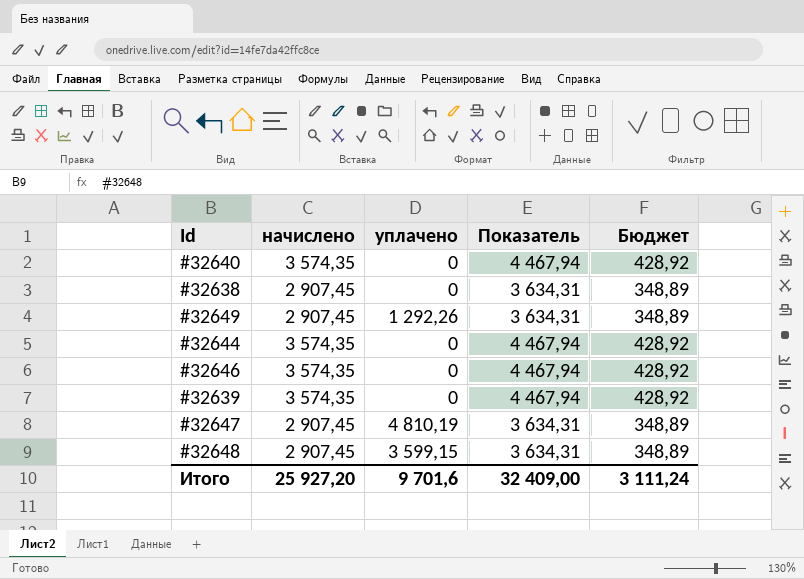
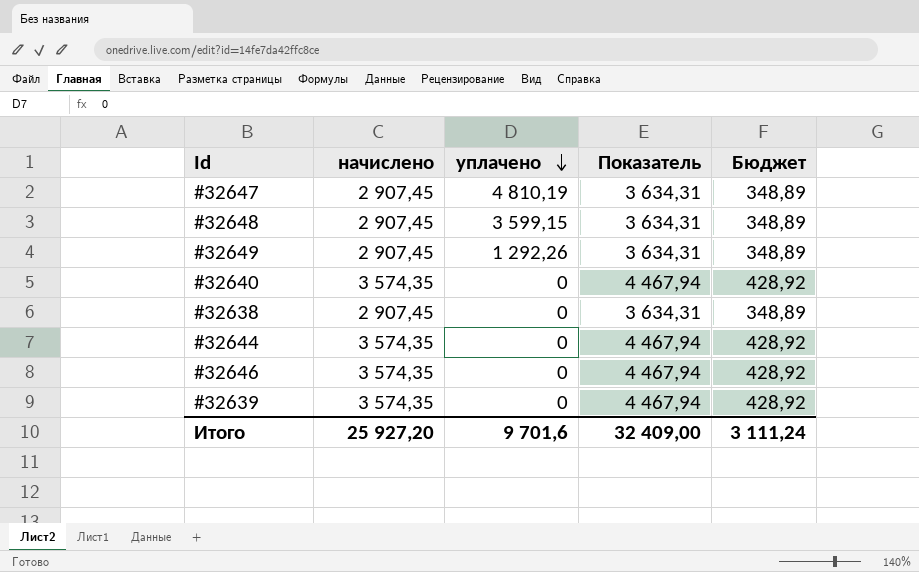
row order: none -> уплачено descending

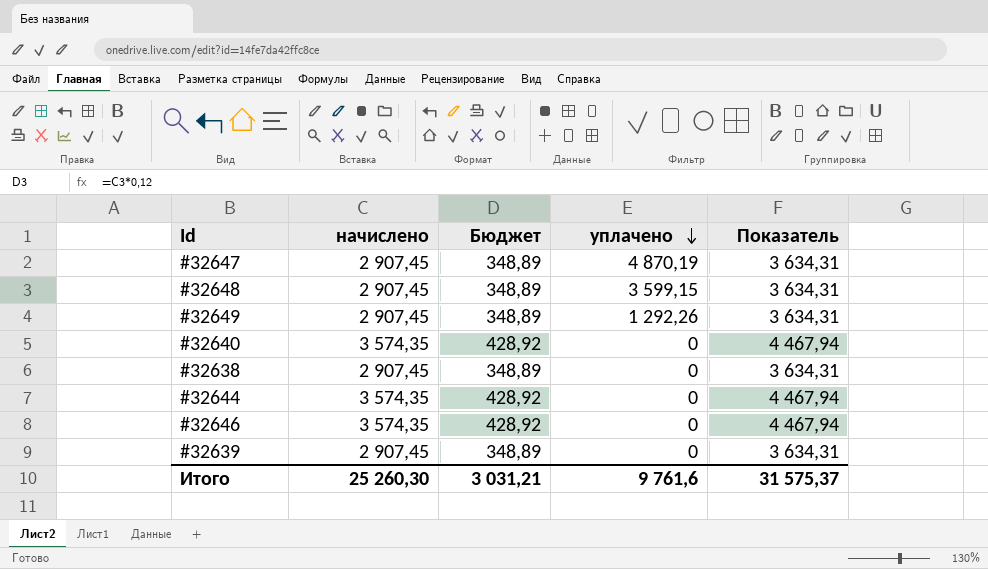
column Бюджет | position: 5 -> 3
#32647 | уплачено: 4 810,19 -> 4 870,19
#32639 | начислено: 3 574,35 -> 2 907,45
#32639 | Бюджет: 428,92 -> 348,89
#32639 | Показатель: 4 467,94 -> 3 634,31
Итого | начислено: 25 927,20 -> 25 260,30
Итого | Бюджет: 3 111,24 -> 3 031,21
Итого | уплачено: 9 701,6 -> 9 761,6
Итого | Показатель: 32 409,00 -> 31 575,37

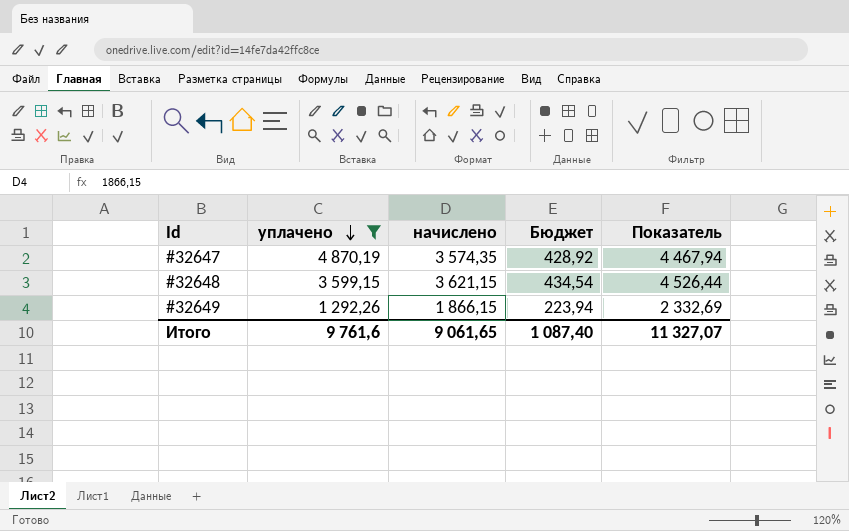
filter: none -> уплачено != 0
column уплачено | position: 4 -> 2
#32647 | начислено: 2 907,45 -> 3 574,35
#32647 | Бюджет: 348,89 -> 428,92
#32647 | Показатель: 3 634,31 -> 4 467,94
#32648 | начислено: 2 907,45 -> 3 621,15
#32648 | Бюджет: 348,89 -> 434,54
#32648 | Показатель: 3 634,31 -> 4 526,44
#32649 | начислено: 2 907,45 -> 1 866,15
#32649 | Бюджет: 348,89 -> 223,94
#32649 | Показатель: 3 634,31 -> 2 332,69
Итого | начислено: 25 260,30 -> 9 061,65
Итого | Бюджет: 3 031,21 -> 1 087,40
Итого | Показатель: 31 575,37 -> 11 327,07

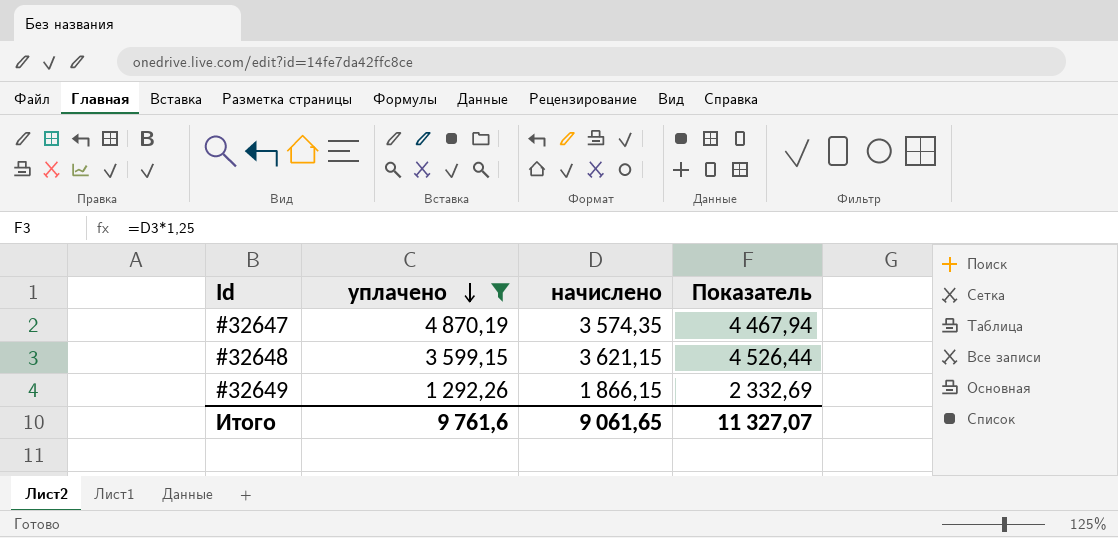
column Бюджет | formula: [начислено] * 0,12 -> none

